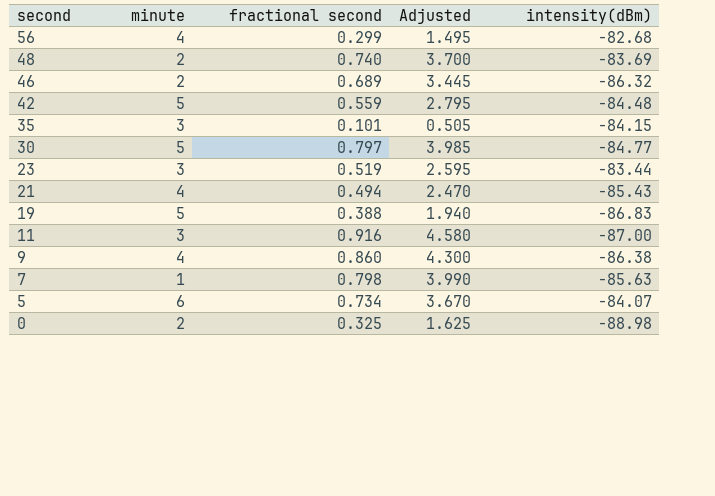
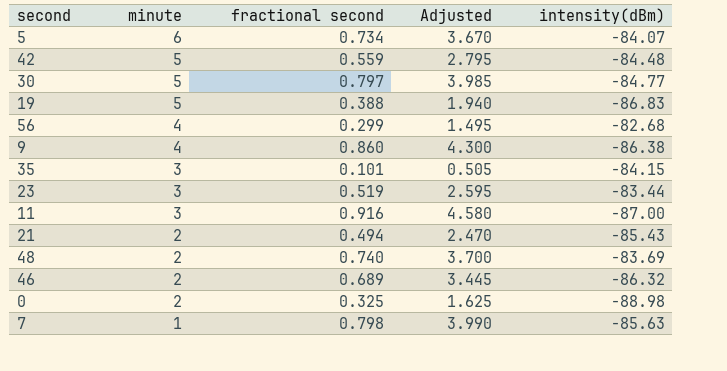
row order: second descending -> minute descending
21 | minute: 4 -> 2

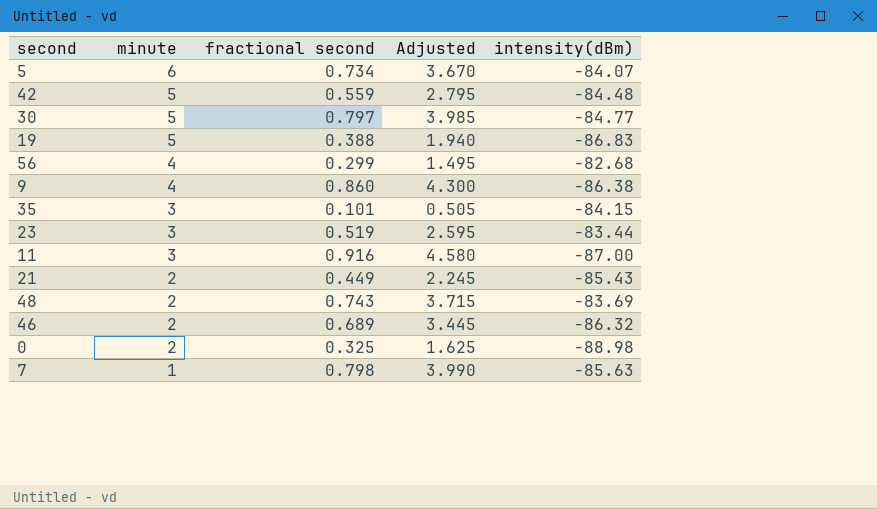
21 | fractional second: 0.494 -> 0.449
21 | Adjusted: 2.470 -> 2.245
48 | fractional second: 0.740 -> 0.743
48 | Adjusted: 3.700 -> 3.715

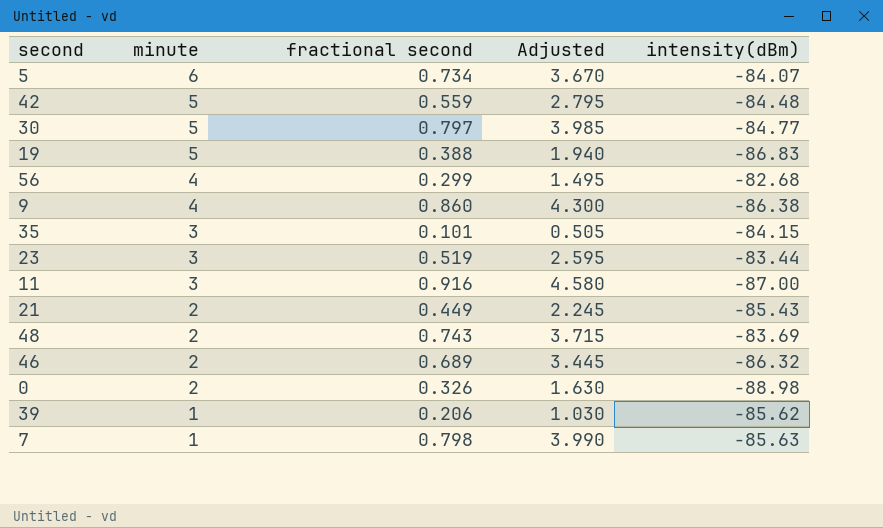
0 | fractional second: 0.325 -> 0.326
0 | Adjusted: 1.625 -> 1.630
row 39: none -> 1 | 0.206 | 1.030 | -85.62

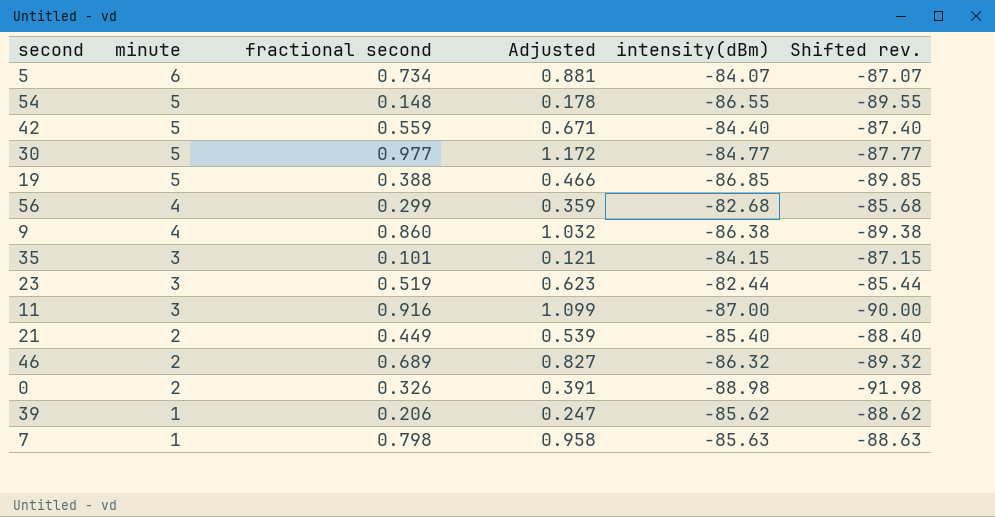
column Adjusted | formula: [fractional second] * 5 -> [fractional second] * 1.2
column Shifted rev. | formula: none -> [intensity(dBm)] - 3
row 48: 2 | 0.743 | 3.715 | -83.69 -> none
row 54: none -> 5 | 0.148 | 0.178 | -86.55 | -89.55
42 | intensity(dBm): -84.48 -> -84.40
30 | fractional second: 0.797 -> 0.977
19 | intensity(dBm): -86.83 -> -86.85
23 | intensity(dBm): -83.44 -> -82.44
21 | intensity(dBm): -85.43 -> -85.40

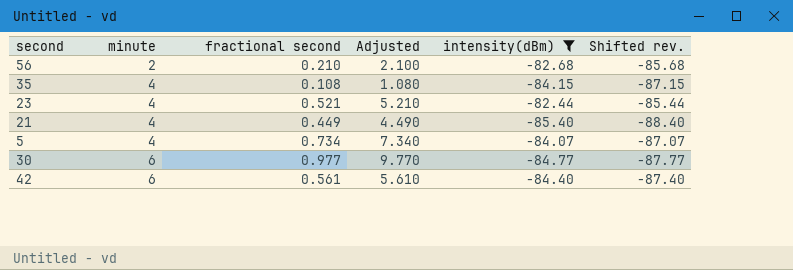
filter: none -> intensity(dBm) >= -85.40
row order: minute descending -> minute ascending
column Adjusted | formula: [fractional second] * 1.2 -> [fractional second] * 10
56 | minute: 4 -> 2
56 | fractional second: 0.299 -> 0.210
35 | minute: 3 -> 4
35 | fractional second: 0.101 -> 0.108
23 | minute: 3 -> 4
23 | fractional second: 0.519 -> 0.521
21 | minute: 2 -> 4
5 | minute: 6 -> 4
30 | minute: 5 -> 6
42 | minute: 5 -> 6
42 | fractional second: 0.559 -> 0.561

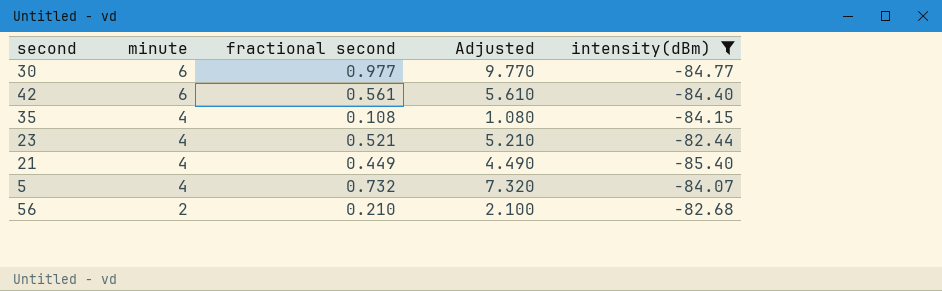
row order: minute ascending -> minute descending
column Shifted rev. | formula: [intensity(dBm)] - 3 -> none
5 | fractional second: 0.734 -> 0.732
5 | Adjusted: 7.340 -> 7.320

